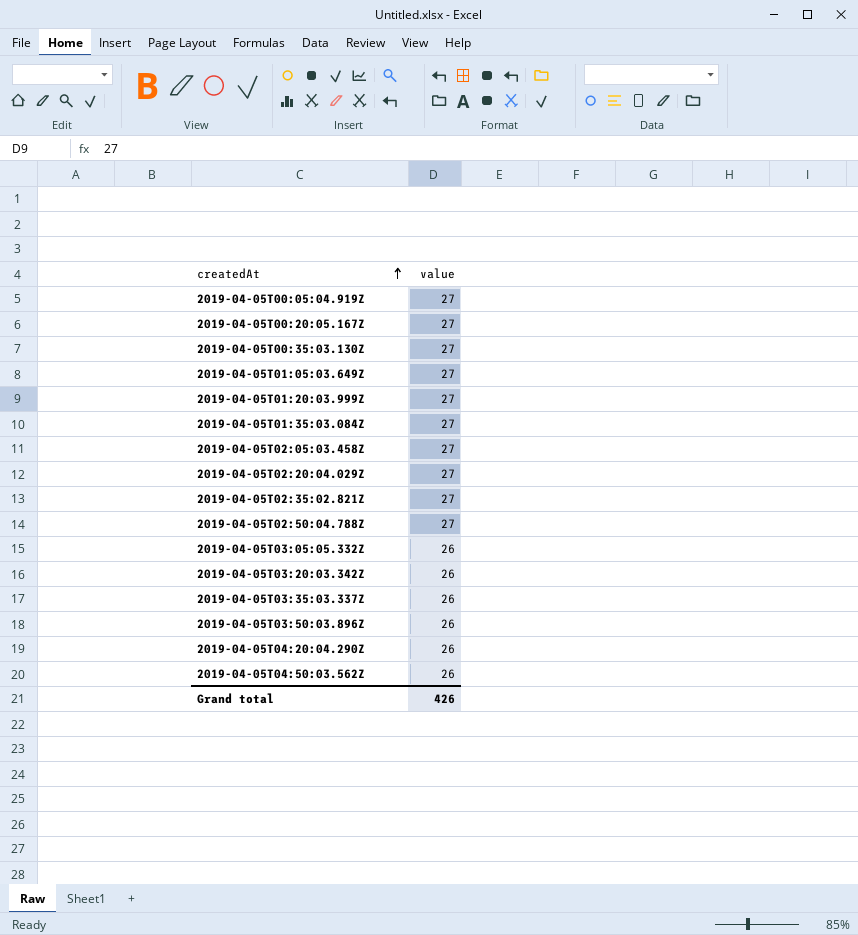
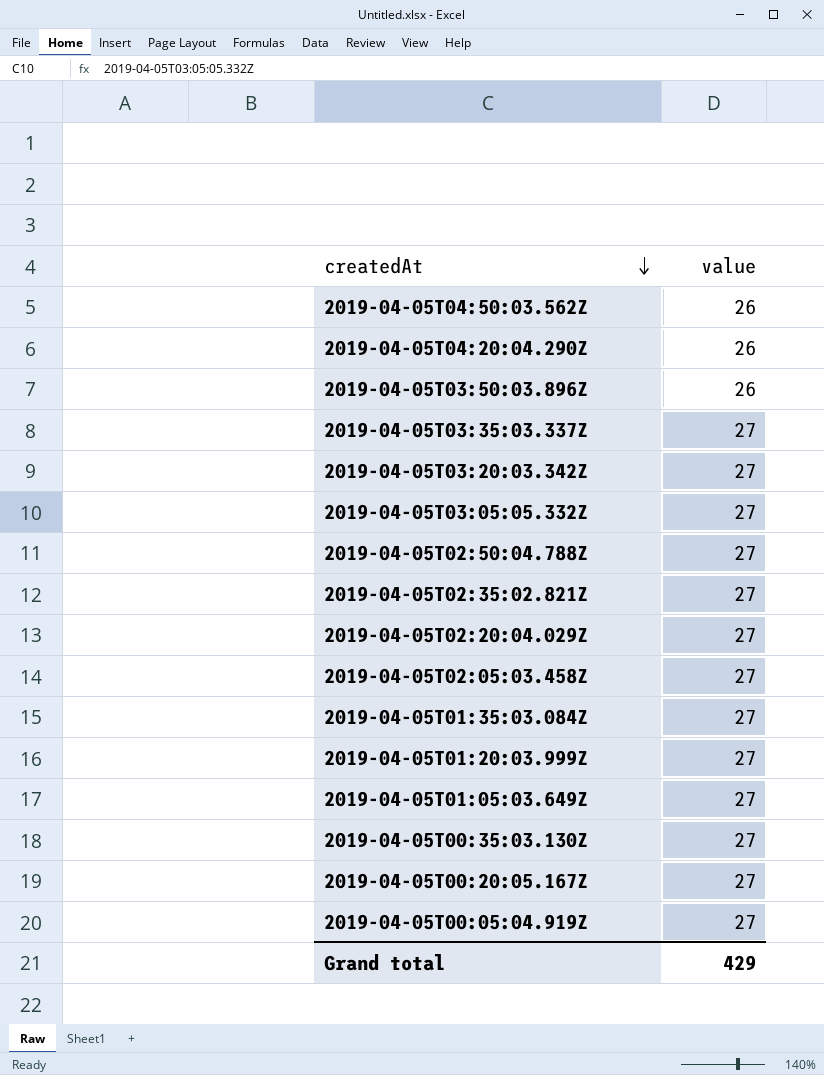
row order: createdAt ascending -> createdAt descending
2019-04-05T03:35:03.337Z | value: 26 -> 27
2019-04-05T03:20:03.342Z | value: 26 -> 27
2019-04-05T03:05:05.332Z | value: 26 -> 27
Grand total | value: 426 -> 429

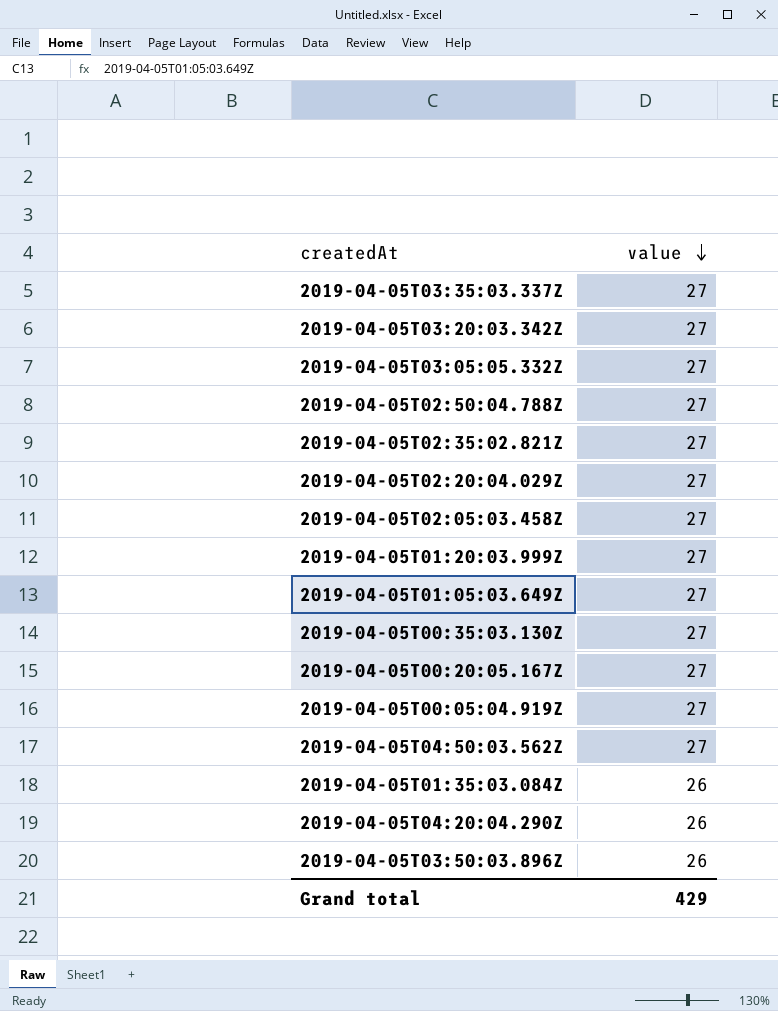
row order: createdAt descending -> value descending
2019-04-05T04:50:03.562Z | value: 26 -> 27
2019-04-05T01:35:03.084Z | value: 27 -> 26

